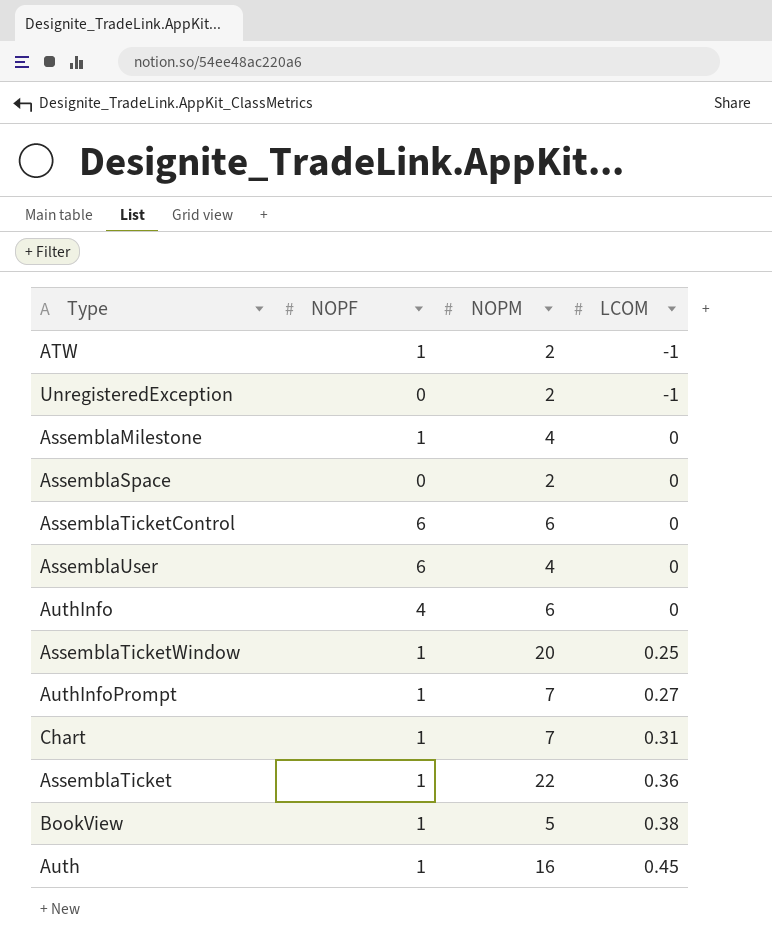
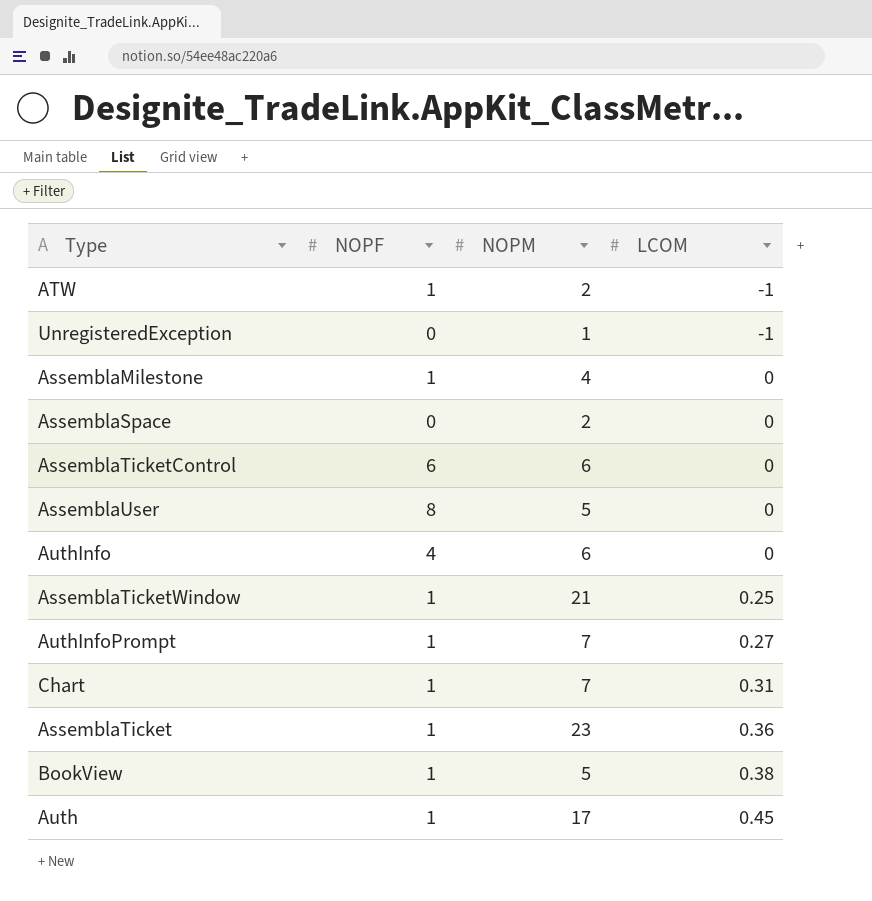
UnregisteredException | NOPM: 2 -> 1
AssemblaUser | NOPF: 6 -> 8
AssemblaUser | NOPM: 4 -> 5
AssemblaTicketWindow | NOPM: 20 -> 21
AssemblaTicket | NOPM: 22 -> 23
Auth | NOPM: 16 -> 17

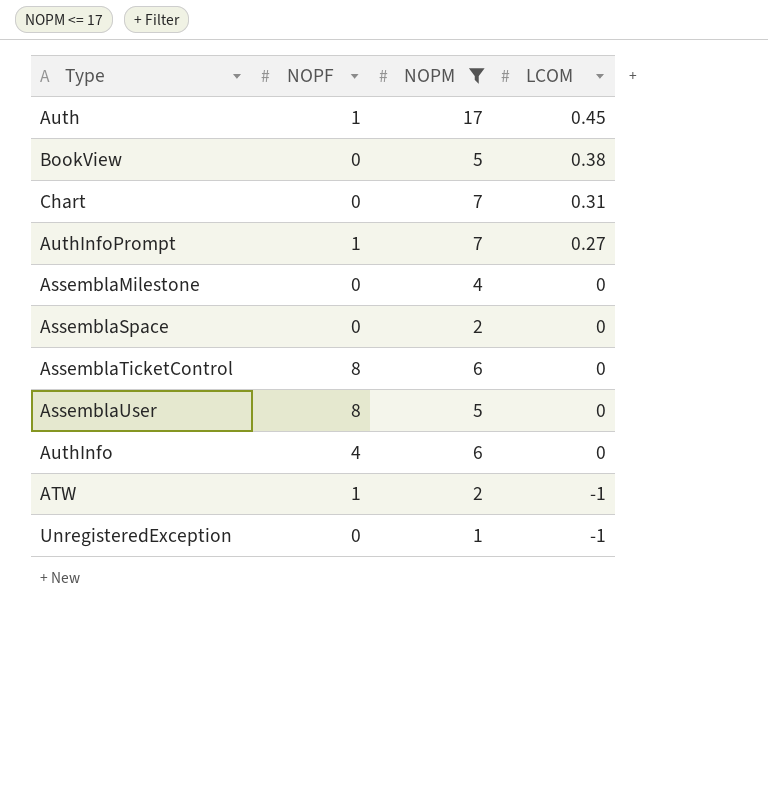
filter: none -> NOPM <= 17
row order: LCOM ascending -> LCOM descending
BookView | NOPF: 1 -> 0
Chart | NOPF: 1 -> 0
AssemblaMilestone | NOPF: 1 -> 0
AssemblaTicketControl | NOPF: 6 -> 8

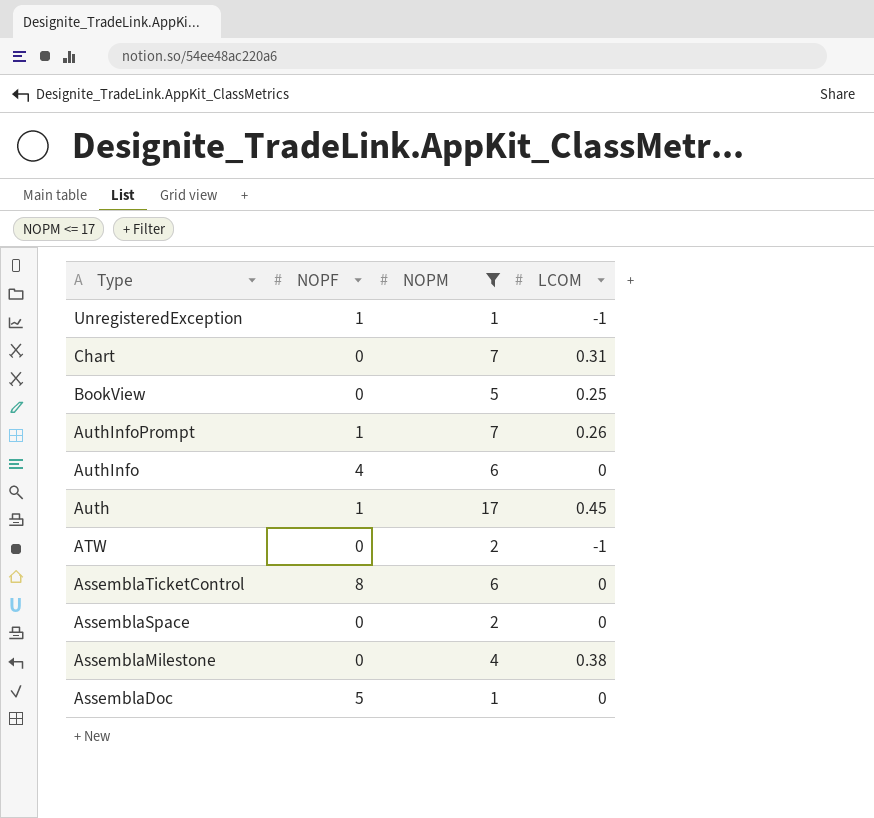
row order: LCOM descending -> Type descending
row AssemblaUser: 8 | 5 | 0 -> none
UnregisteredException | NOPF: 0 -> 1
BookView | LCOM: 0.38 -> 0.25
AuthInfoPrompt | LCOM: 0.27 -> 0.26
ATW | NOPF: 1 -> 0
AssemblaMilestone | LCOM: 0 -> 0.38
row AssemblaDoc: none -> 5 | 1 | 0

